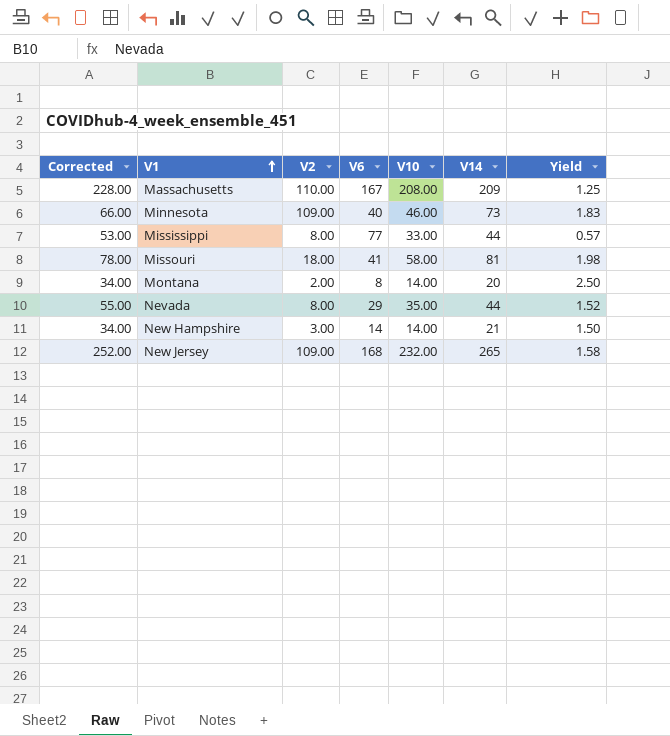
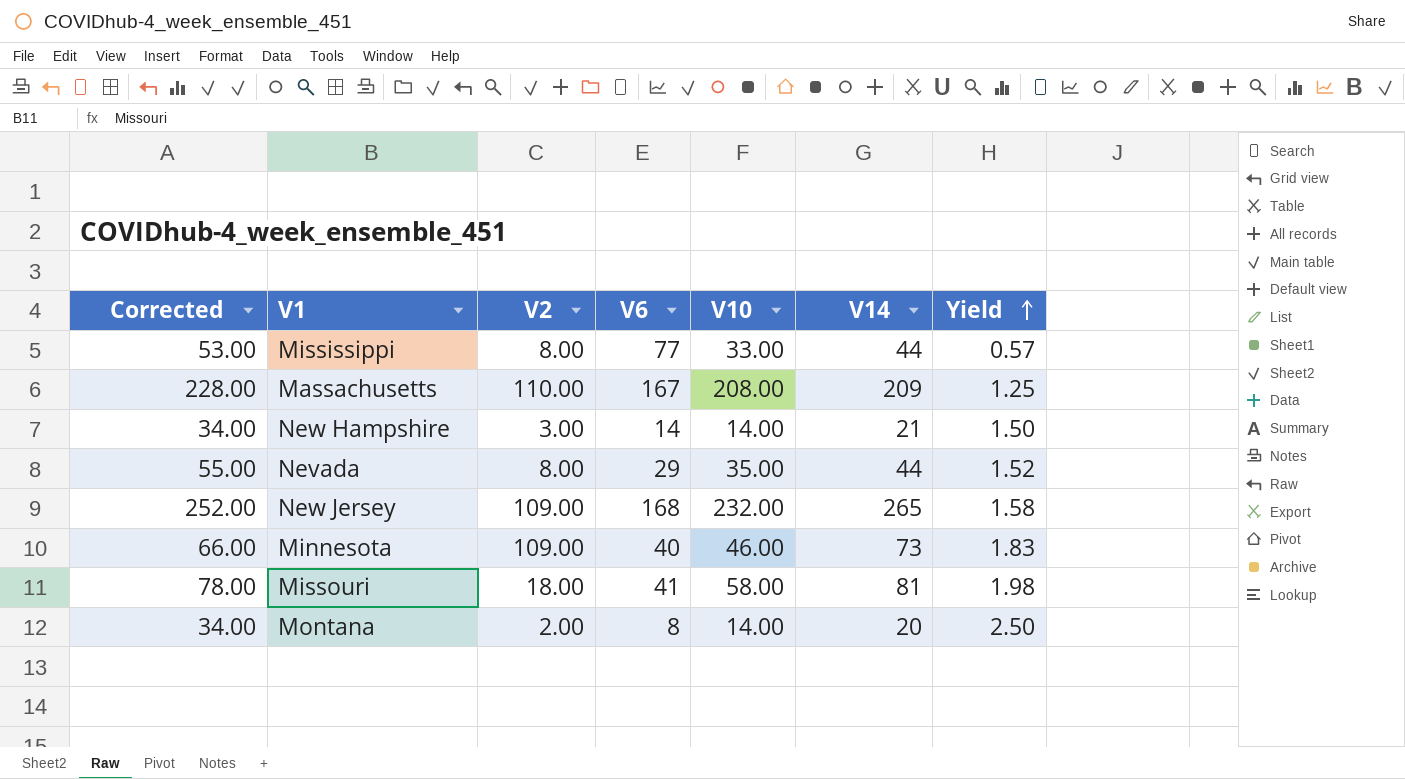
row order: V1 ascending -> Yield ascending

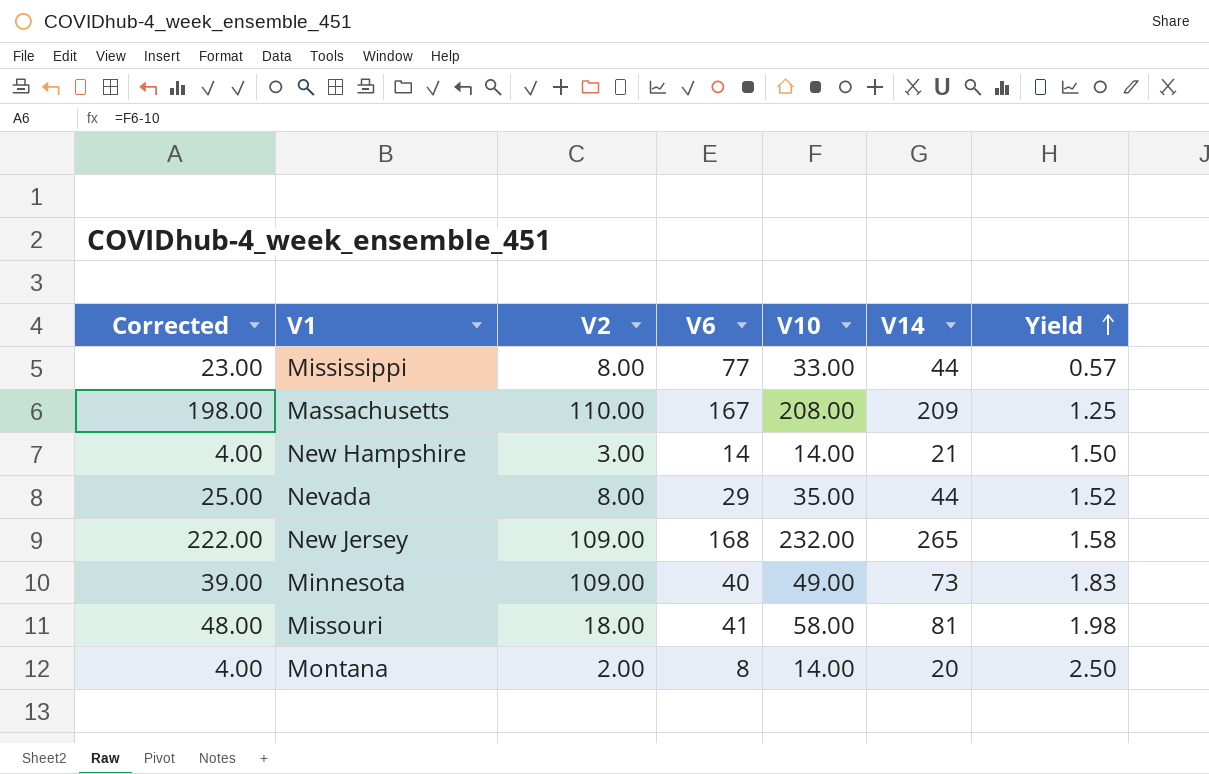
column Corrected | formula: [V10] + 20 -> [V10] - 10
Minnesota | V10: 46.00 -> 49.00

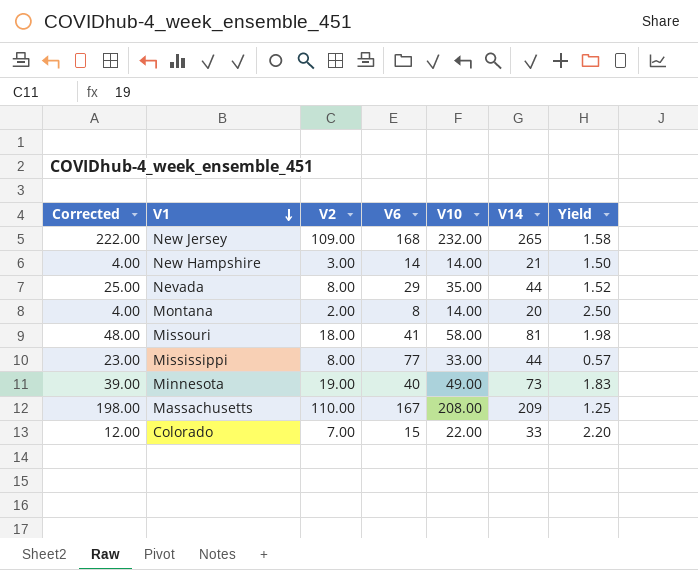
row order: Yield ascending -> V1 descending
Minnesota | V2: 109.00 -> 19.00
row Colorado: none -> 12.00 | 7.00 | 15 | 22.00 | 33 | 2.20

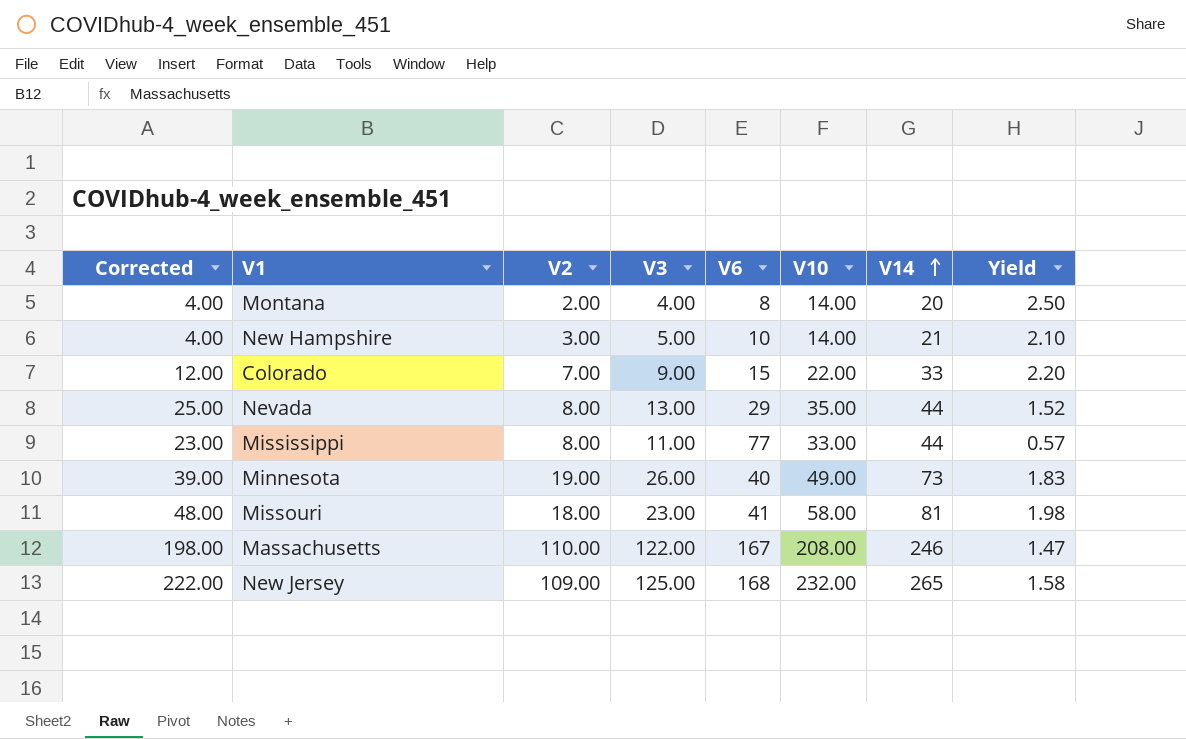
row order: V1 descending -> V14 ascending
column V3 | position: none -> 4
New Hampshire | V6: 14 -> 10
New Hampshire | Yield: 1.50 -> 2.10
Massachusetts | V14: 209 -> 246
Massachusetts | Yield: 1.25 -> 1.47

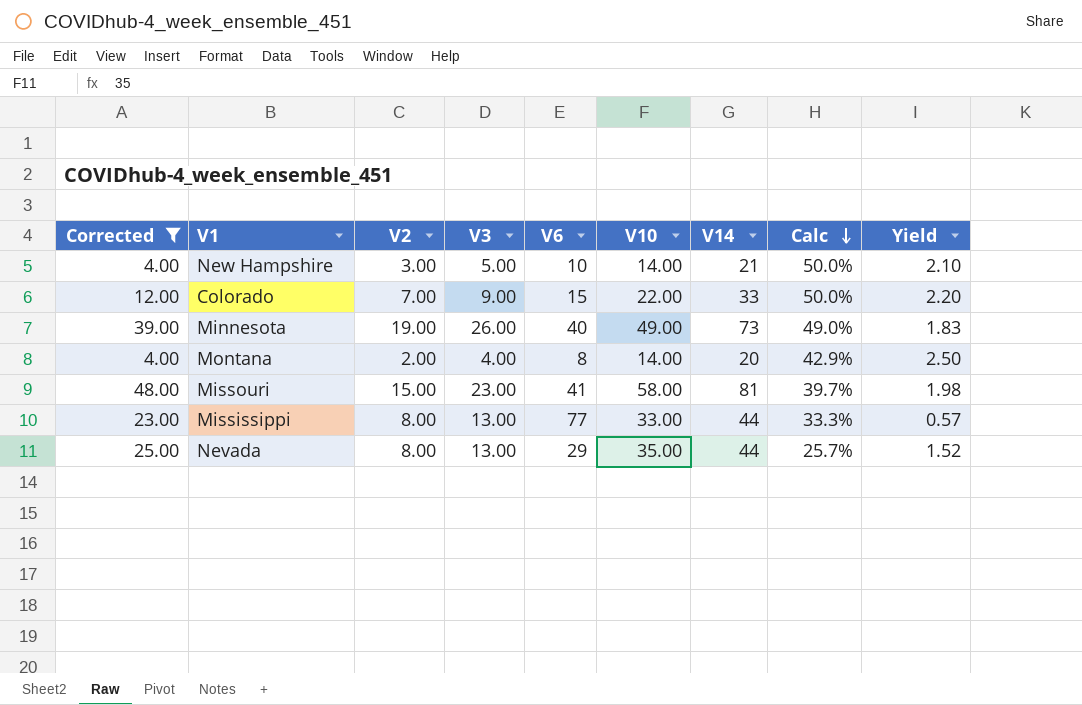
filter: none -> Corrected <= 48.00
row order: V14 ascending -> Calc descending
column Calc | formula: none -> ([V14] - [V10]) / [V10]
Missouri | V2: 18.00 -> 15.00
Mississippi | V3: 11.00 -> 13.00

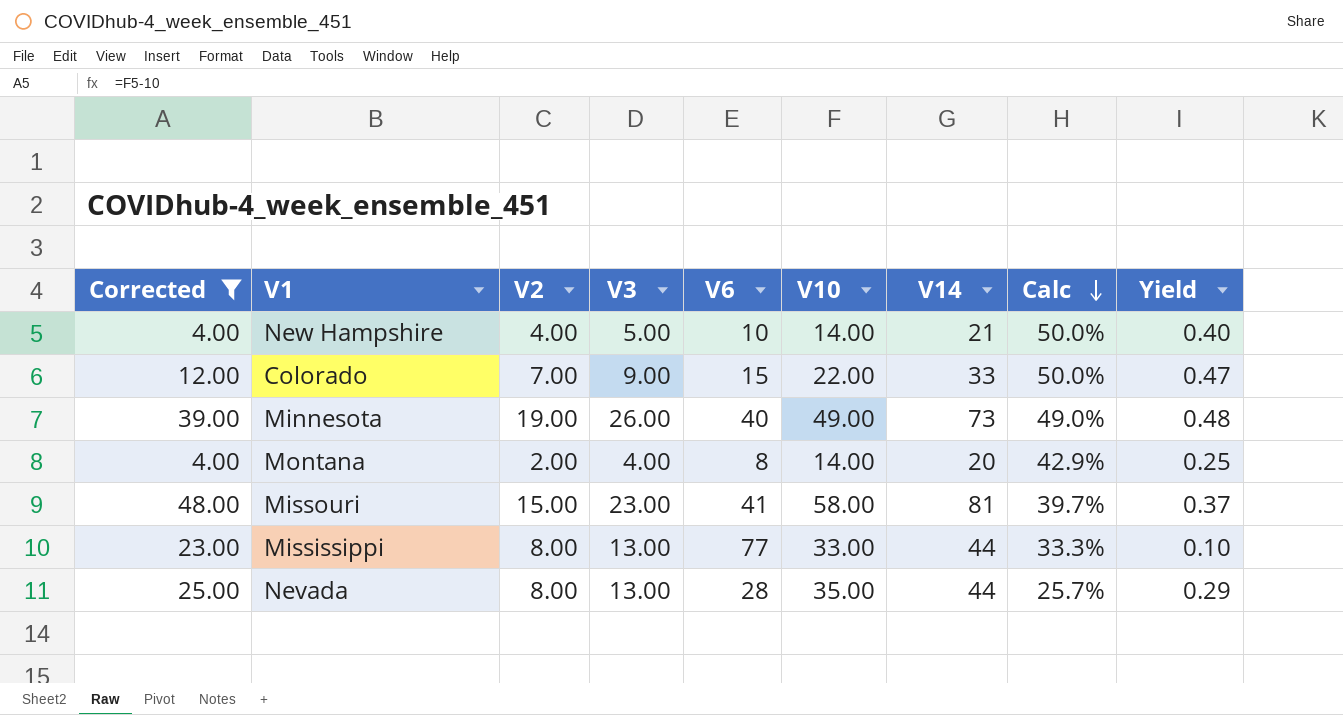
column Yield | formula: [V14] / [V6] -> [V2] / [V6]
New Hampshire | V2: 3.00 -> 4.00
Nevada | V6: 29 -> 28

